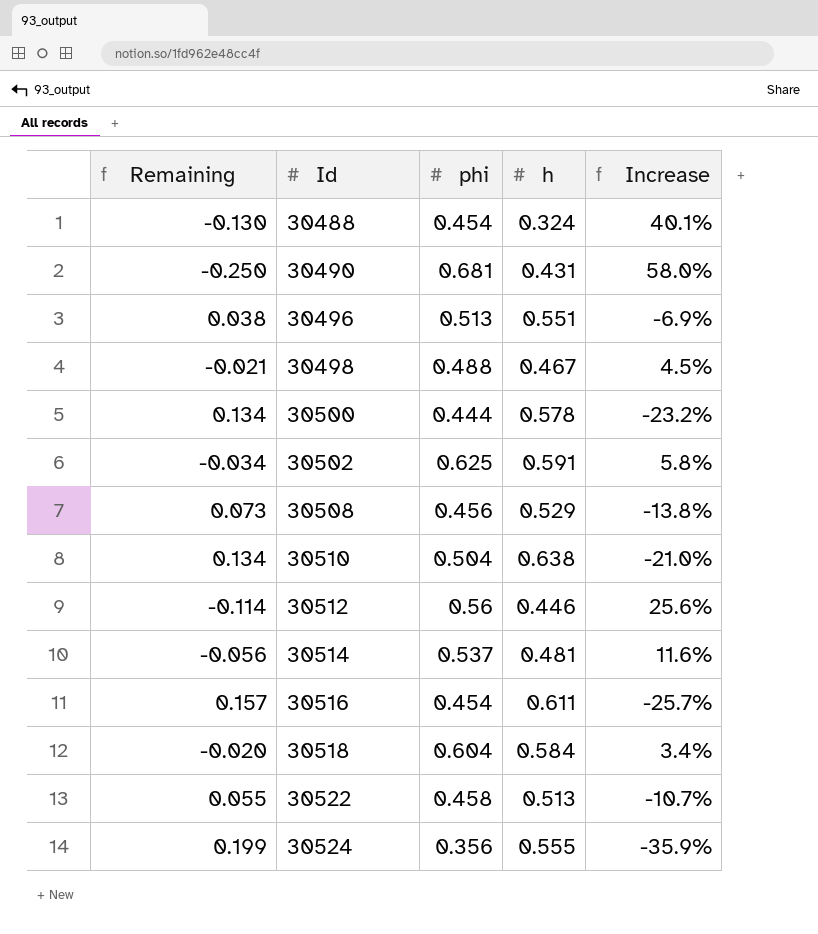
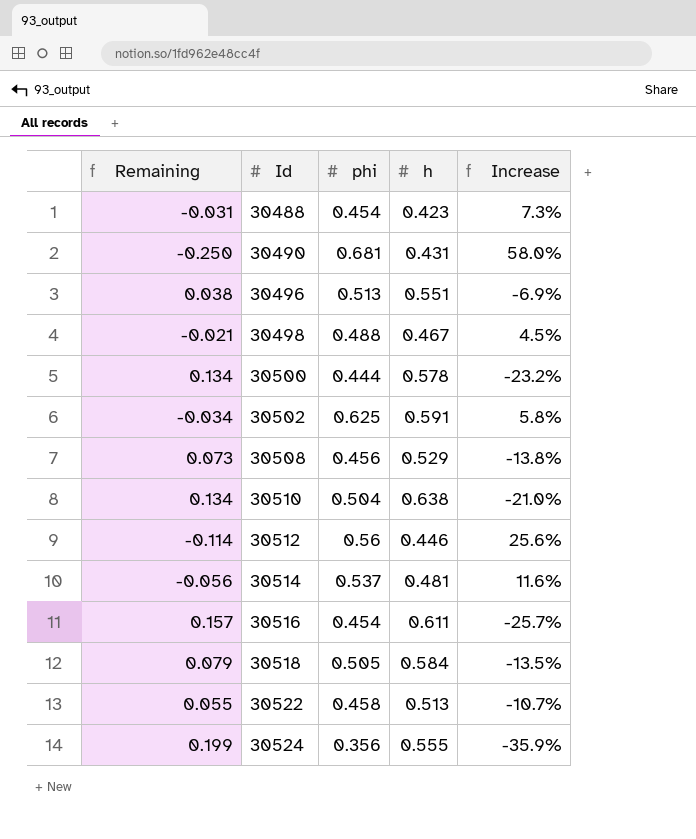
30488 | Remaining: -0.130 -> -0.031
30488 | h: 0.324 -> 0.423
30488 | Increase: 40.1% -> 7.3%
30518 | Remaining: -0.020 -> 0.079
30518 | phi: 0.604 -> 0.505
30518 | Increase: 3.4% -> -13.5%

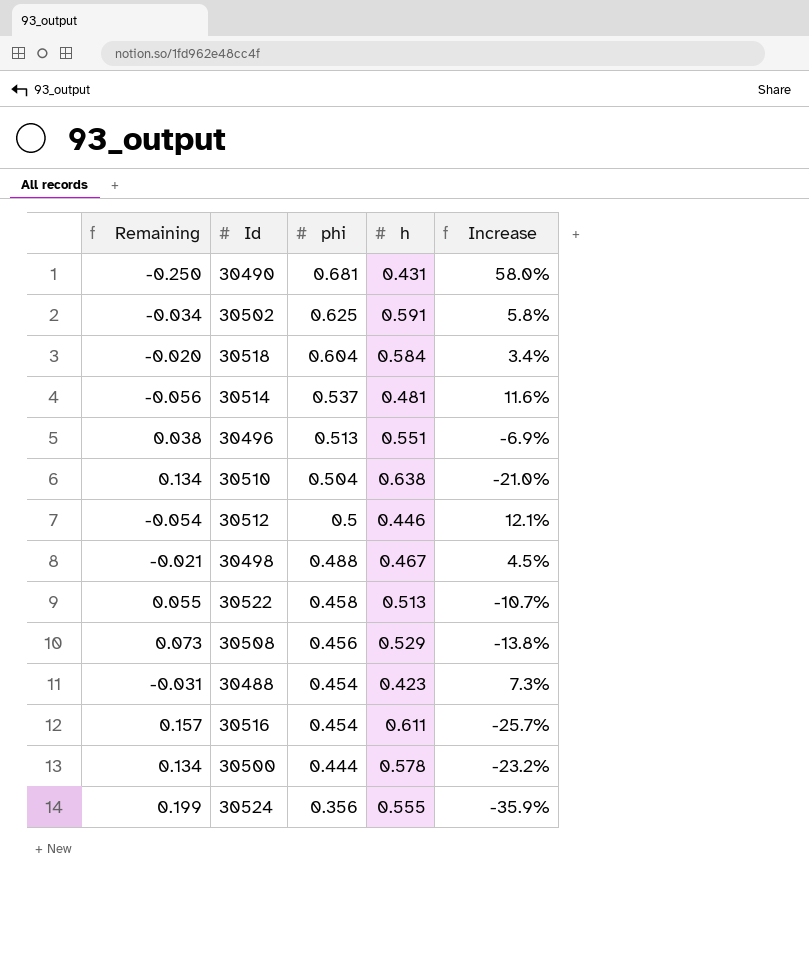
row order: Id ascending -> phi descending
30518 | Remaining: 0.079 -> -0.020
30518 | phi: 0.505 -> 0.604
30518 | Increase: -13.5% -> 3.4%
30512 | Remaining: -0.114 -> -0.054
30512 | phi: 0.56 -> 0.5
30512 | Increase: 25.6% -> 12.1%

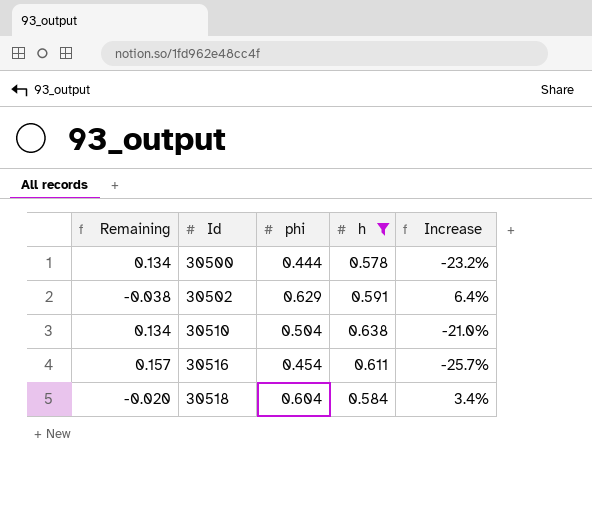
filter: none -> h >= 0.578
row order: phi descending -> Id ascending
30502 | Remaining: -0.034 -> -0.038
30502 | phi: 0.625 -> 0.629
30502 | Increase: 5.8% -> 6.4%

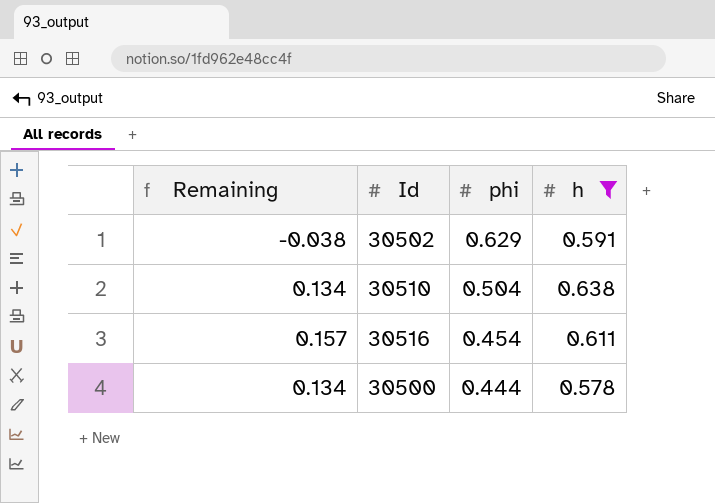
row order: Id ascending -> phi descending
column Increase | formula: ([phi] - [h]) / [h] -> none
row 30518: -0.020 | 0.604 | 0.584 | 3.4% -> none

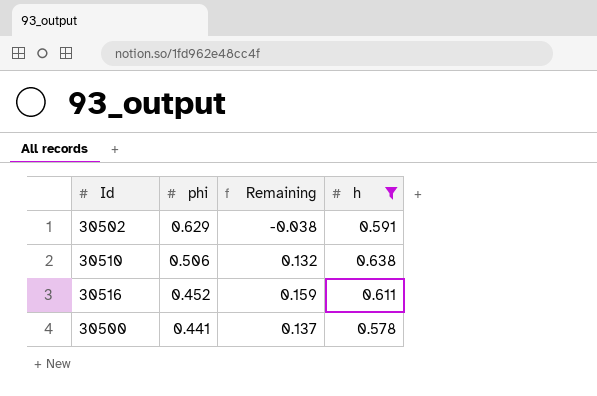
column Remaining | position: 1 -> 3
30510 | phi: 0.504 -> 0.506
30510 | Remaining: 0.134 -> 0.132
30516 | phi: 0.454 -> 0.452
30516 | Remaining: 0.157 -> 0.159
30500 | phi: 0.444 -> 0.441
30500 | Remaining: 0.134 -> 0.137

